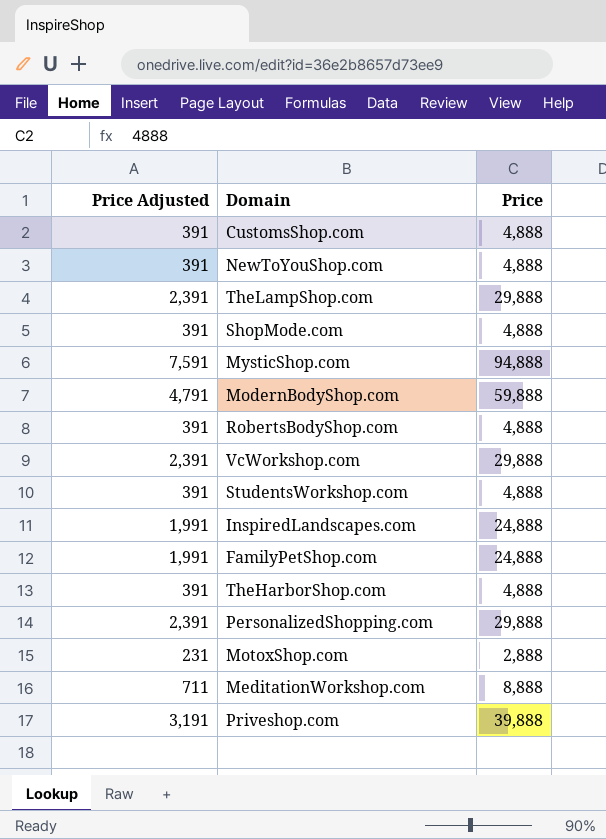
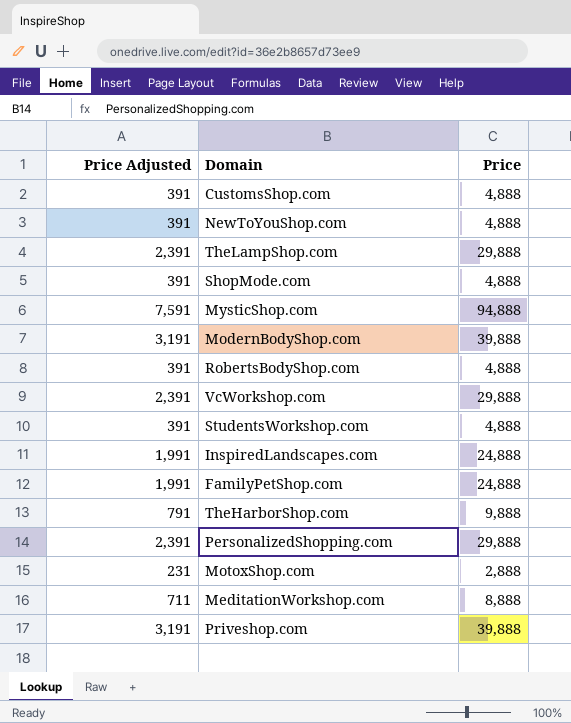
ModernBodyShop.com | Price Adjusted: 4,791 -> 3,191
ModernBodyShop.com | Price: 59,888 -> 39,888
TheHarborShop.com | Price Adjusted: 391 -> 791
TheHarborShop.com | Price: 4,888 -> 9,888

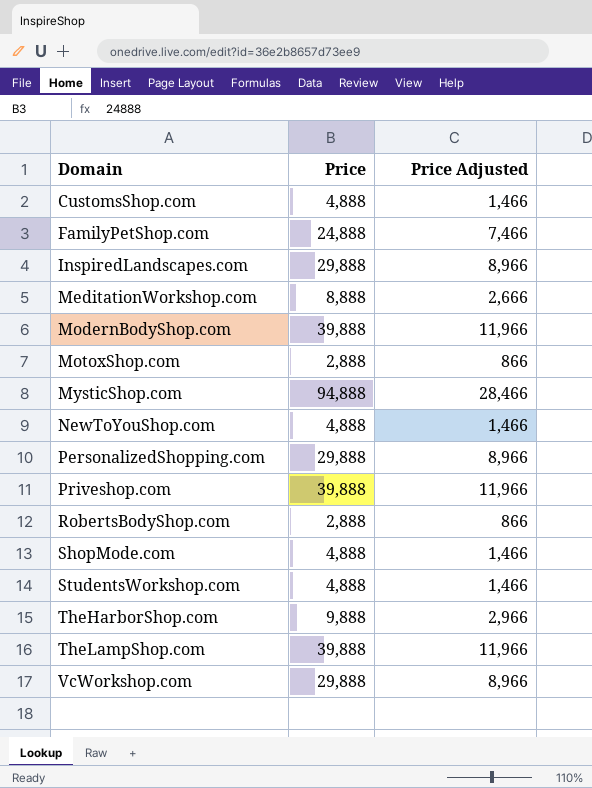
row order: none -> Domain ascending
column Price Adjusted | formula: [Price] * 0.08 -> [Price] * 0.3
column Price Adjusted | position: 1 -> 3
InspiredLandscapes.com | Price: 24,888 -> 29,888
RobertsBodyShop.com | Price: 4,888 -> 2,888
TheLampShop.com | Price: 29,888 -> 39,888

